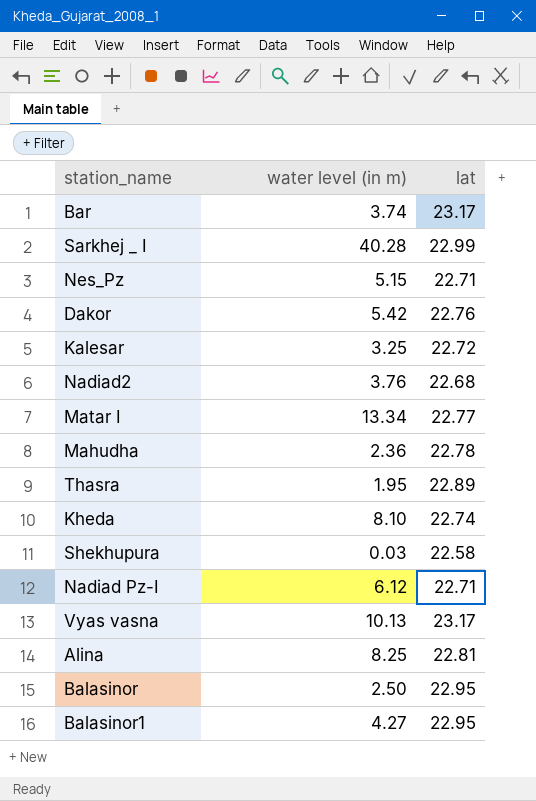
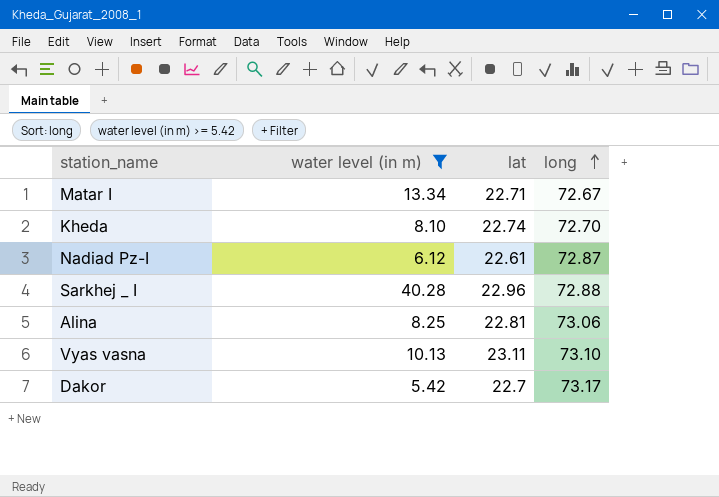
filter: none -> water level (in m) >= 5.42
row order: none -> long ascending
column long | position: none -> 4
Matar I | lat: 22.77 -> 22.71
Nadiad Pz-I | lat: 22.71 -> 22.61
Sarkhej _ I | lat: 22.99 -> 22.96
Vyas vasna | lat: 23.17 -> 23.11
Dakor | lat: 22.76 -> 22.7

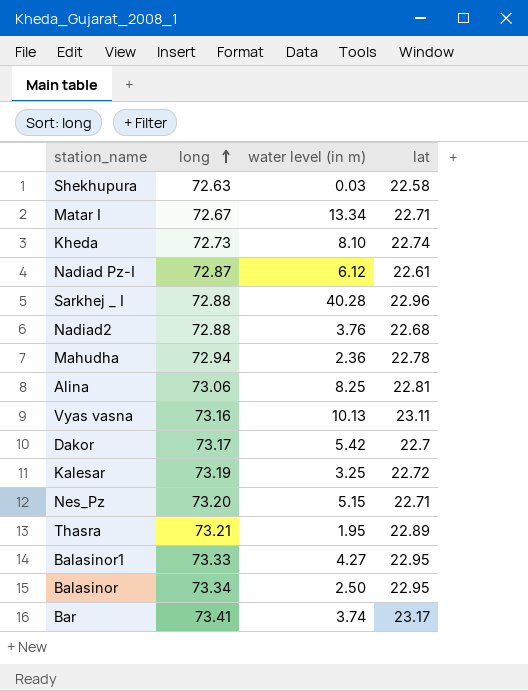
filter: water level (in m) >= 5.42 -> none
column long | position: 4 -> 2
Kheda | long: 72.70 -> 72.73
Vyas vasna | long: 73.10 -> 73.16

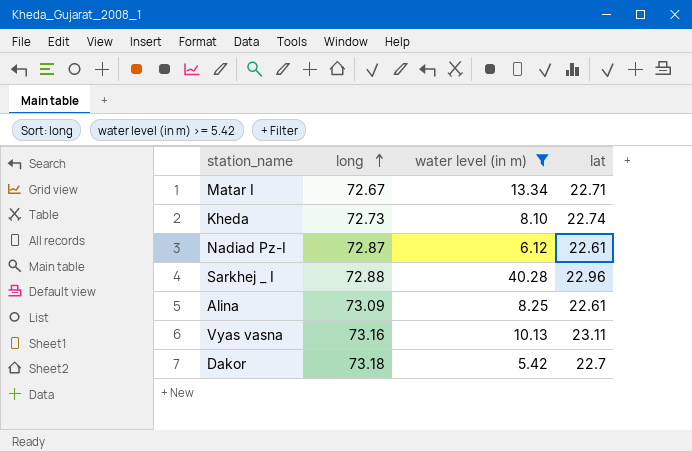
filter: none -> water level (in m) >= 5.42
Alina | long: 73.06 -> 73.09
Alina | lat: 22.81 -> 22.61
Dakor | long: 73.17 -> 73.18

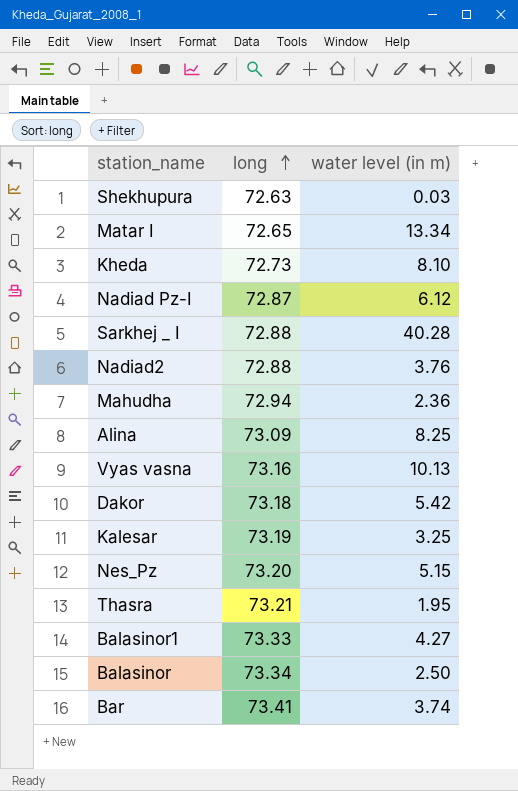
filter: water level (in m) >= 5.42 -> none
column lat | position: 4 -> none
Matar I | long: 72.67 -> 72.65

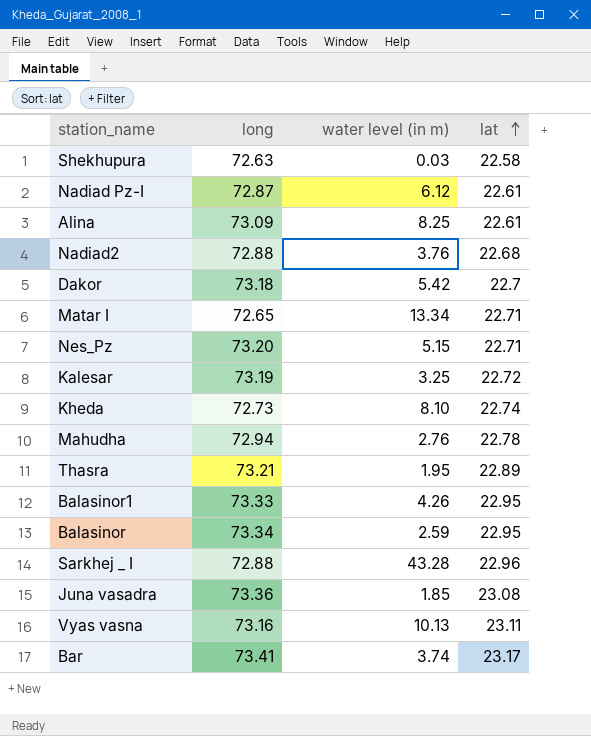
row order: long ascending -> lat ascending
column lat | position: none -> 4
Mahudha | water level (in m): 2.36 -> 2.76
Balasinor1 | water level (in m): 4.27 -> 4.26
Balasinor | water level (in m): 2.50 -> 2.59
Sarkhej _ I | water level (in m): 40.28 -> 43.28
row Juna vasadra: none -> 73.36 | 1.85 | 23.08

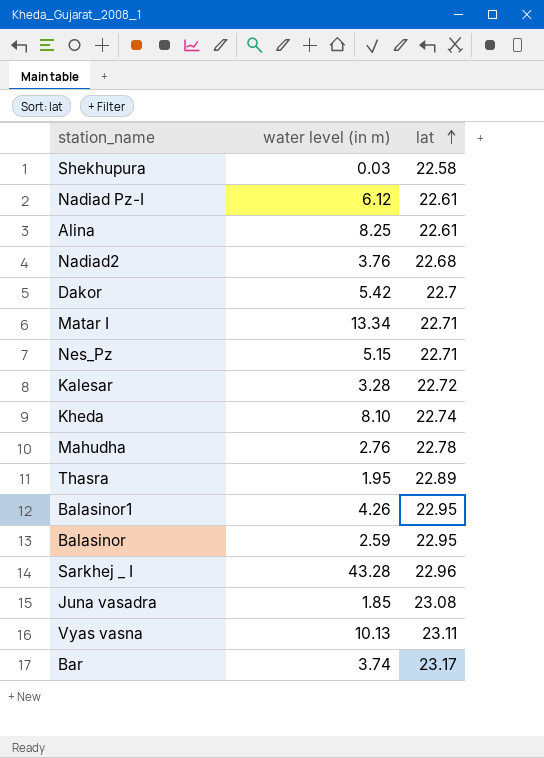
column long | position: 2 -> none
Kalesar | water level (in m): 3.25 -> 3.28

